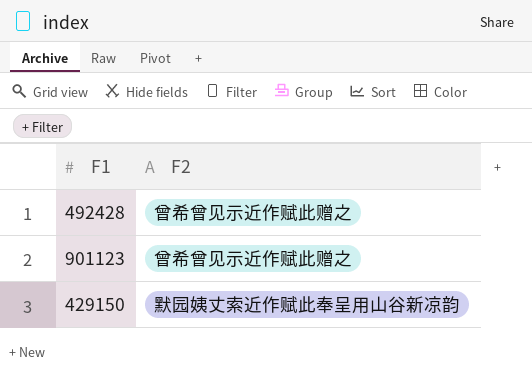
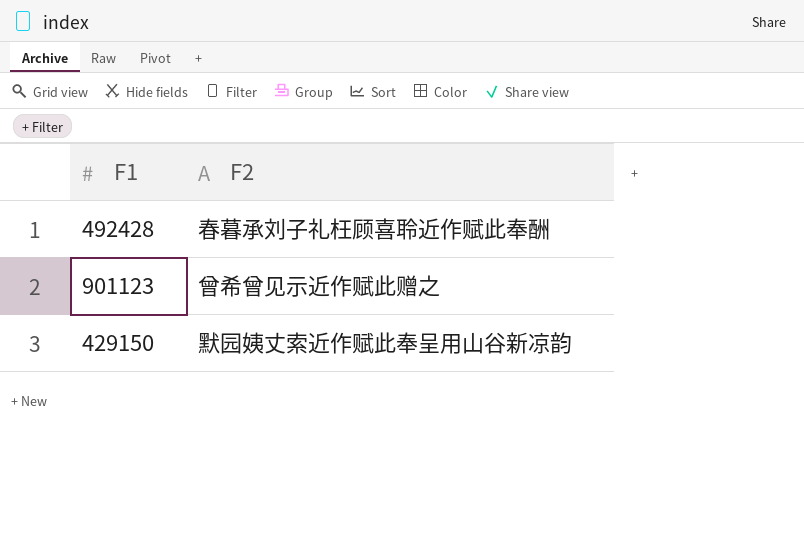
492428 | F2: 曾希曾见示近作赋此赠之 -> 春暮承刘子礼枉顾喜聆近作赋此奉酬

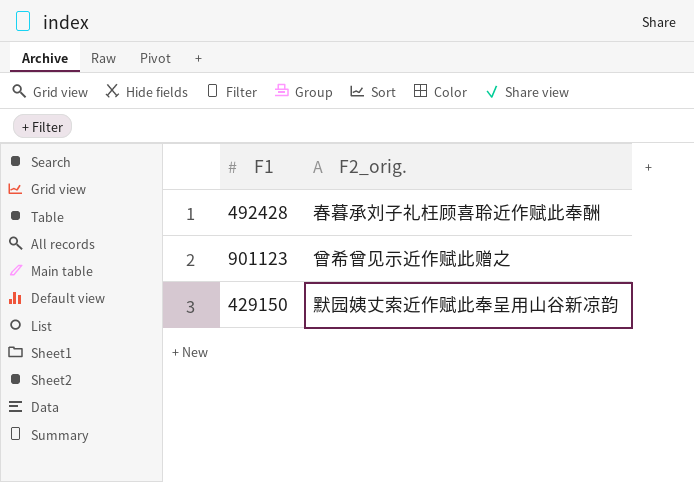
column name: F2 -> F2_orig.

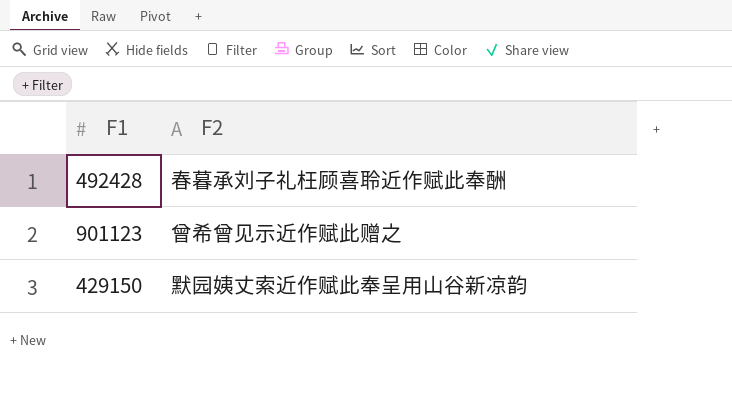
column name: F2_orig. -> F2

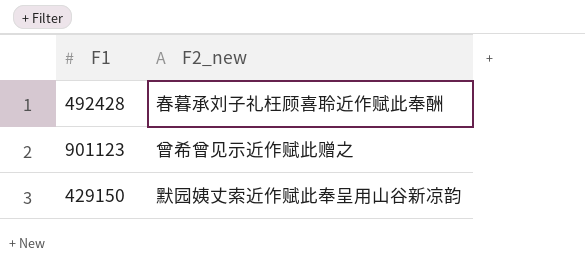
column name: F2 -> F2_new

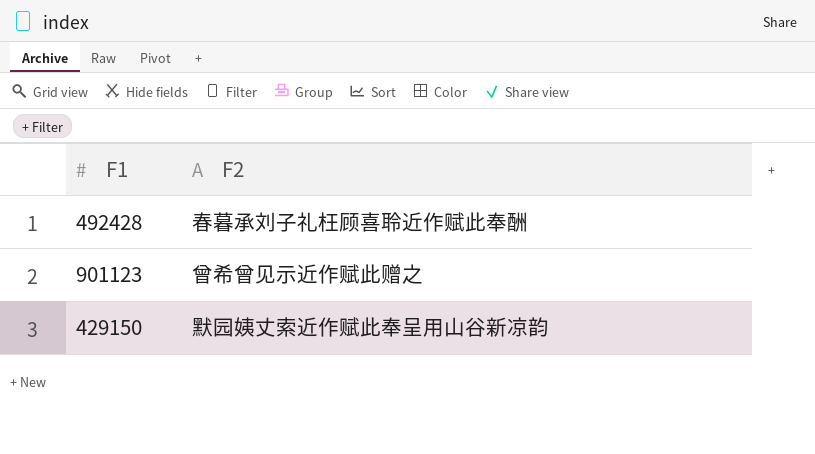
column name: F2_new -> F2

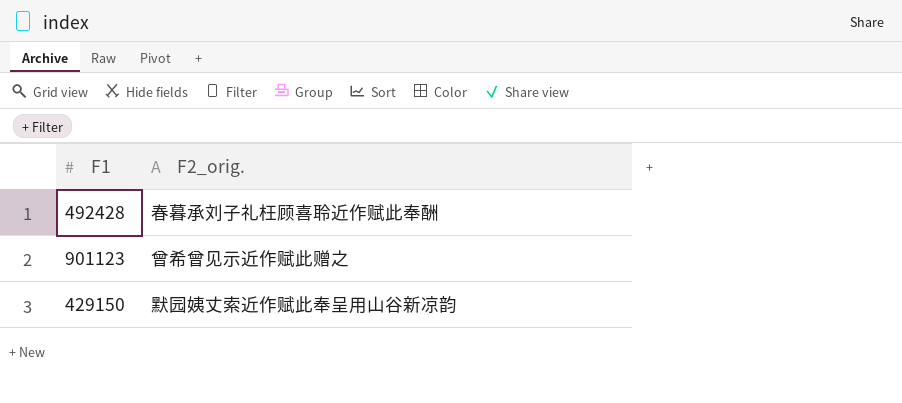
column name: F2 -> F2_orig.

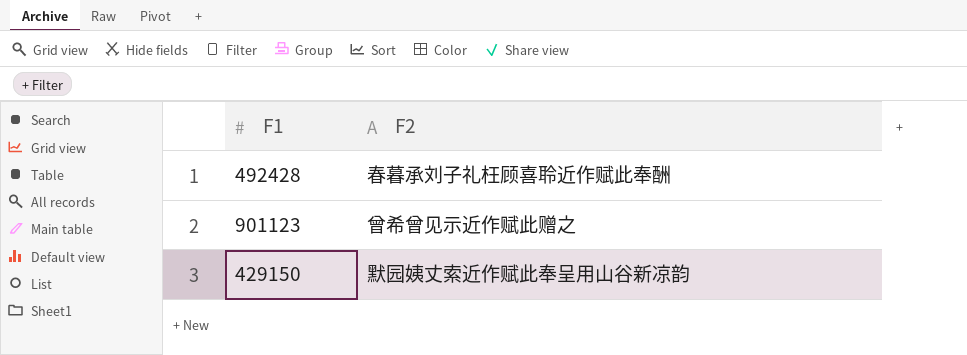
column name: F2_orig. -> F2

